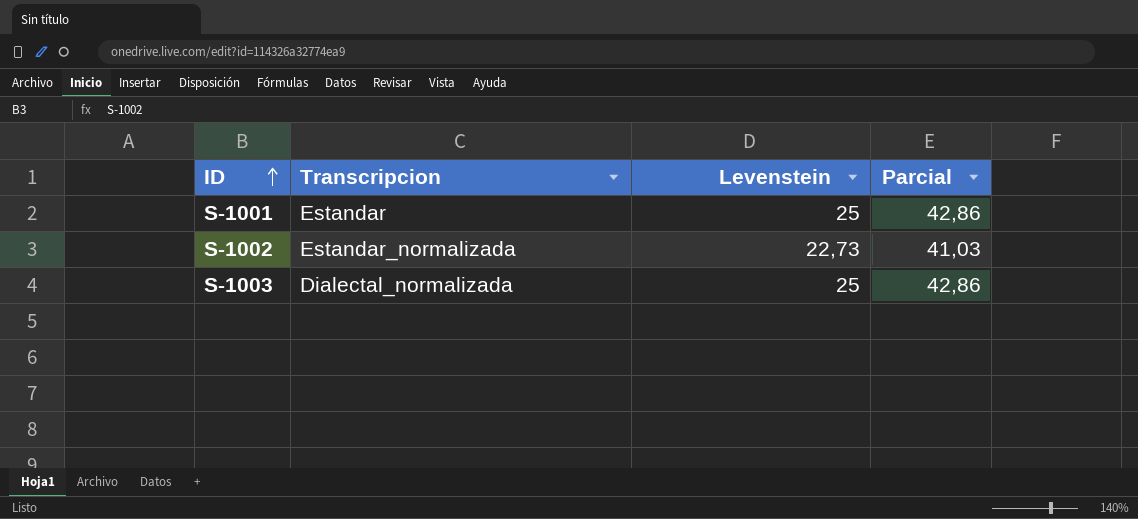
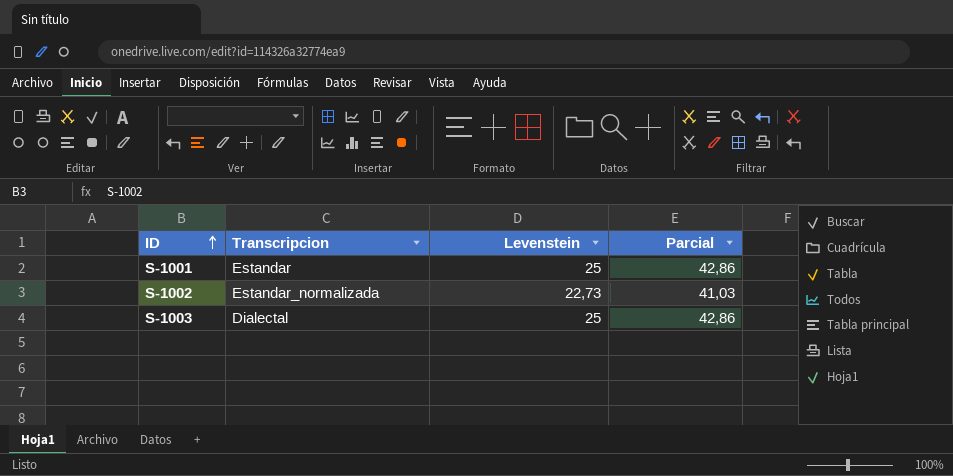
S-1003 | Transcripcion: Dialectal_normalizada -> Dialectal

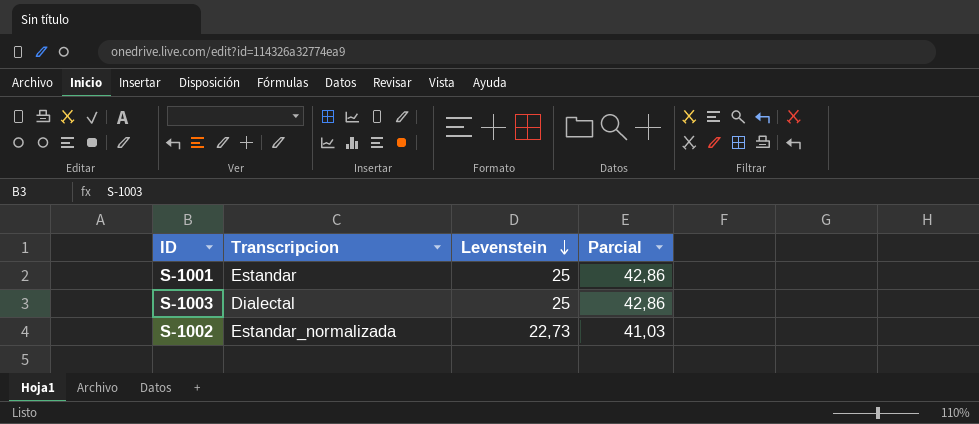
row order: ID ascending -> Levenstein descending

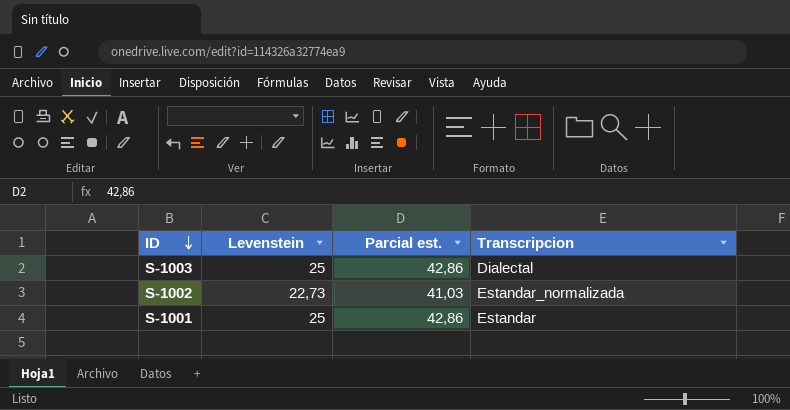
row order: Levenstein descending -> ID descending
column name: Parcial -> Parcial est.
column Transcripcion | position: 2 -> 4

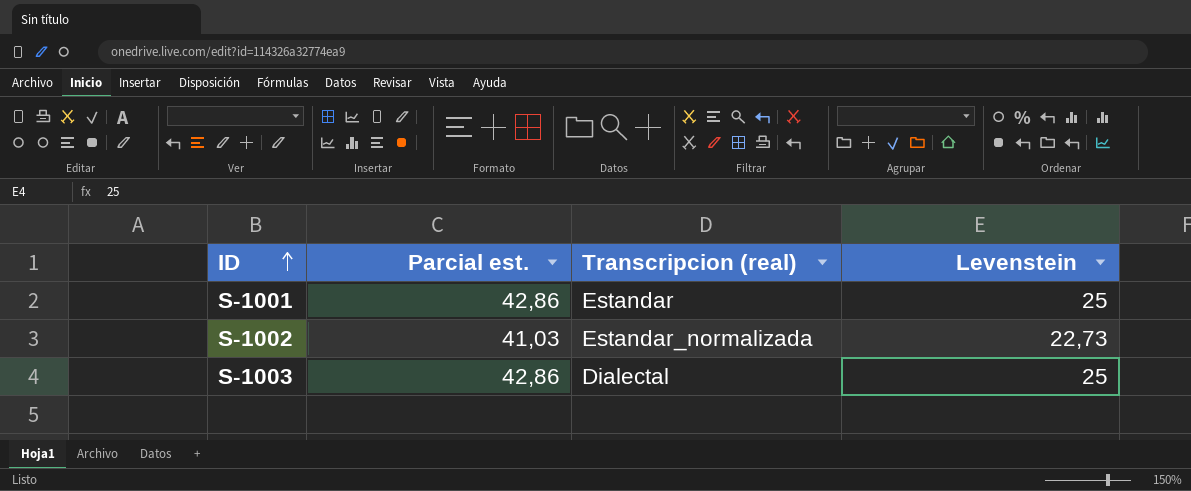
row order: ID descending -> ID ascending
column name: Transcripcion -> Transcripcion (real)
column Levenstein | position: 2 -> 4

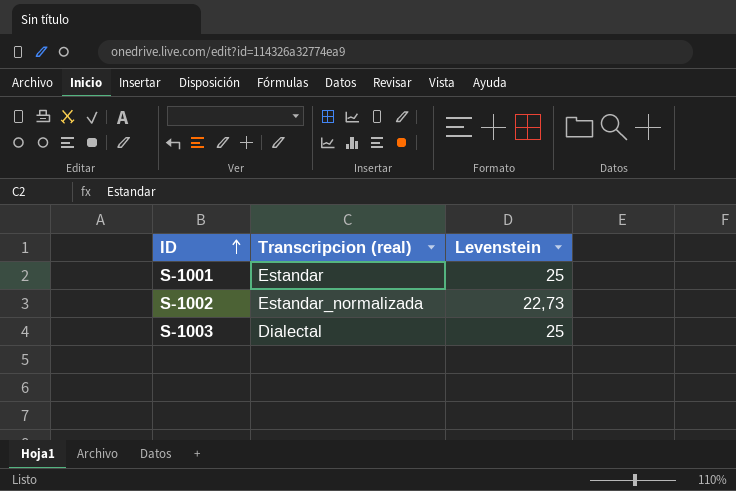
column Parcial est. | position: 2 -> none

